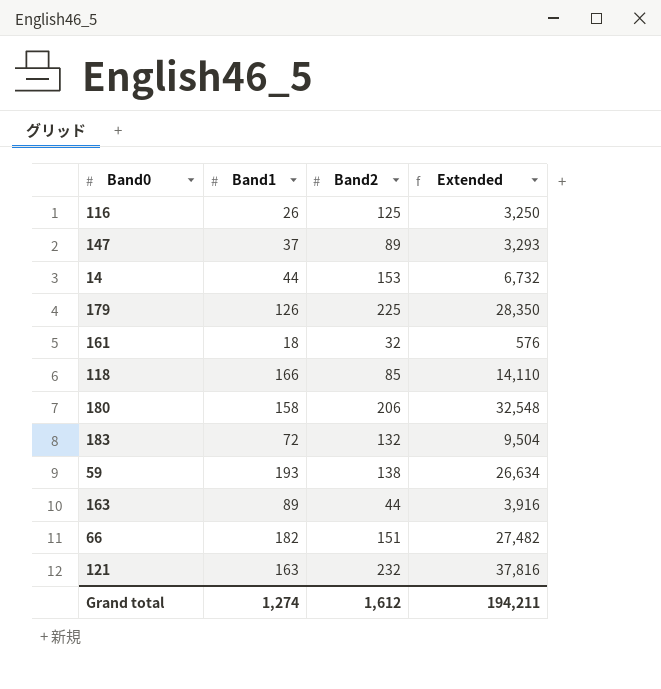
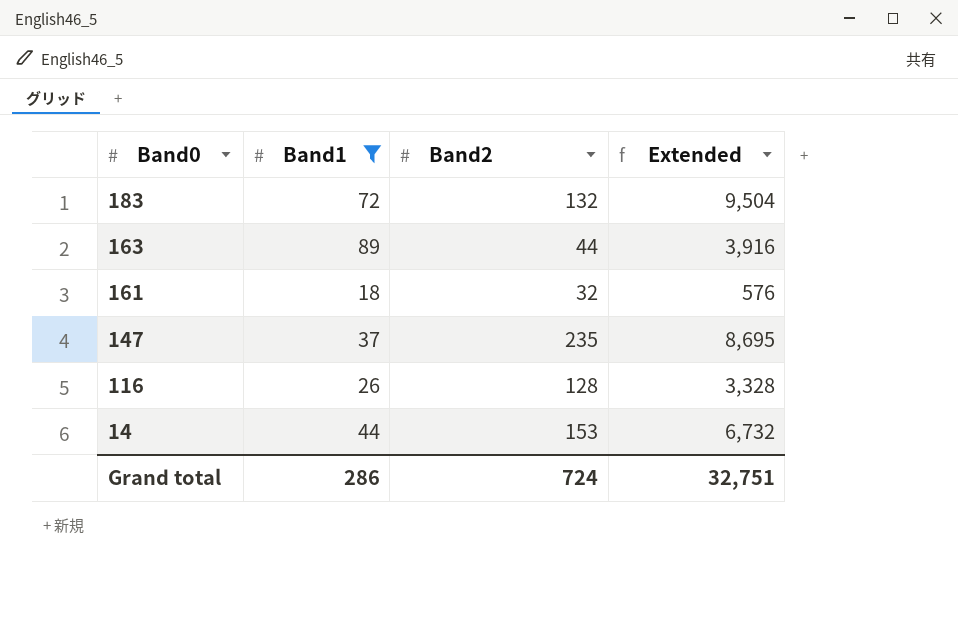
filter: none -> Band1 <= 89
row order: none -> Band0 descending
147 | Band2: 89 -> 235
147 | Extended: 3,293 -> 8,695
116 | Band2: 125 -> 128
116 | Extended: 3,250 -> 3,328
Grand total | Band1: 1,274 -> 286
Grand total | Band2: 1,612 -> 724
Grand total | Extended: 194,211 -> 32,751

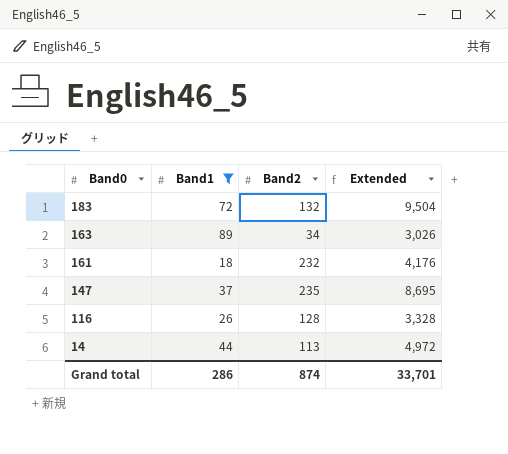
163 | Band2: 44 -> 34
163 | Extended: 3,916 -> 3,026
161 | Band2: 32 -> 232
161 | Extended: 576 -> 4,176
14 | Band2: 153 -> 113
14 | Extended: 6,732 -> 4,972
Grand total | Band2: 724 -> 874
Grand total | Extended: 32,751 -> 33,701

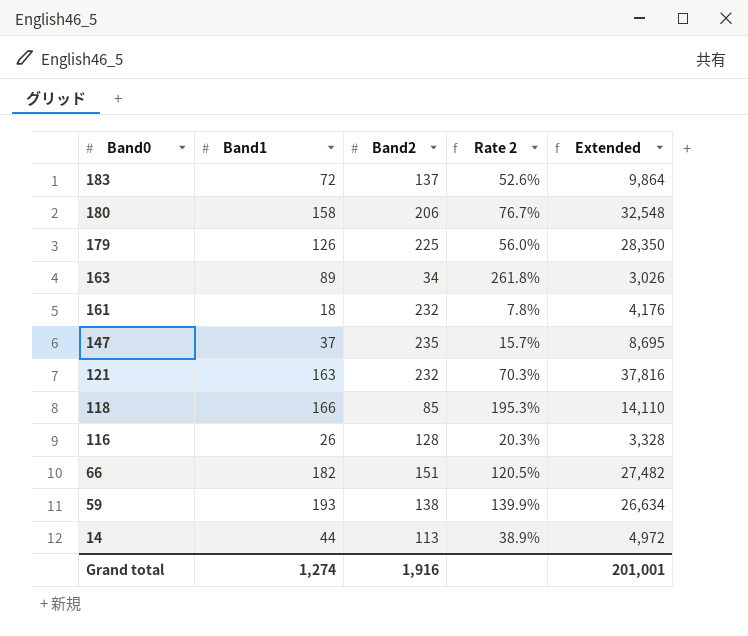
filter: Band1 <= 89 -> none
column Rate 2 | formula: none -> [Band1] / [Band2]
183 | Band2: 132 -> 137
183 | Extended: 9,504 -> 9,864
Grand total | Band1: 286 -> 1,274
Grand total | Band2: 874 -> 1,916
Grand total | Extended: 33,701 -> 201,001

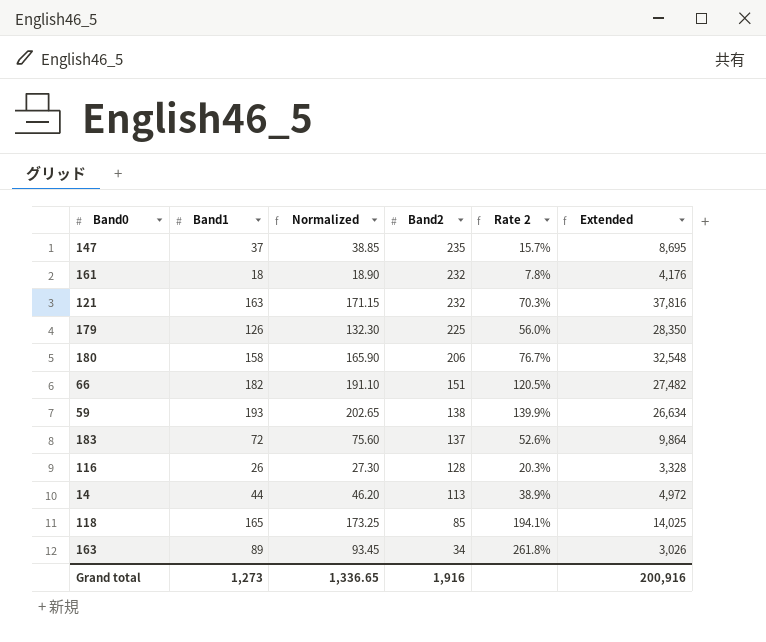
row order: Band0 descending -> Band2 descending
column Normalized | formula: none -> [Band1] * 1.05
118 | Band1: 166 -> 165
118 | Rate 2: 195.3% -> 194.1%
118 | Extended: 14,110 -> 14,025
Grand total | Band1: 1,274 -> 1,273
Grand total | Extended: 201,001 -> 200,916

